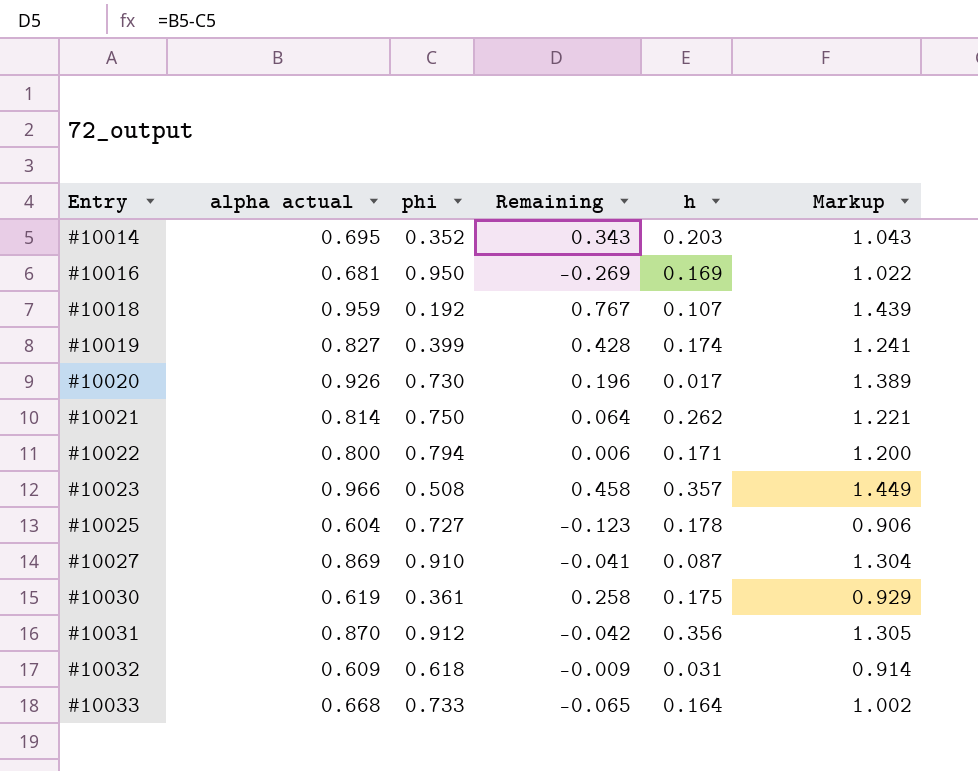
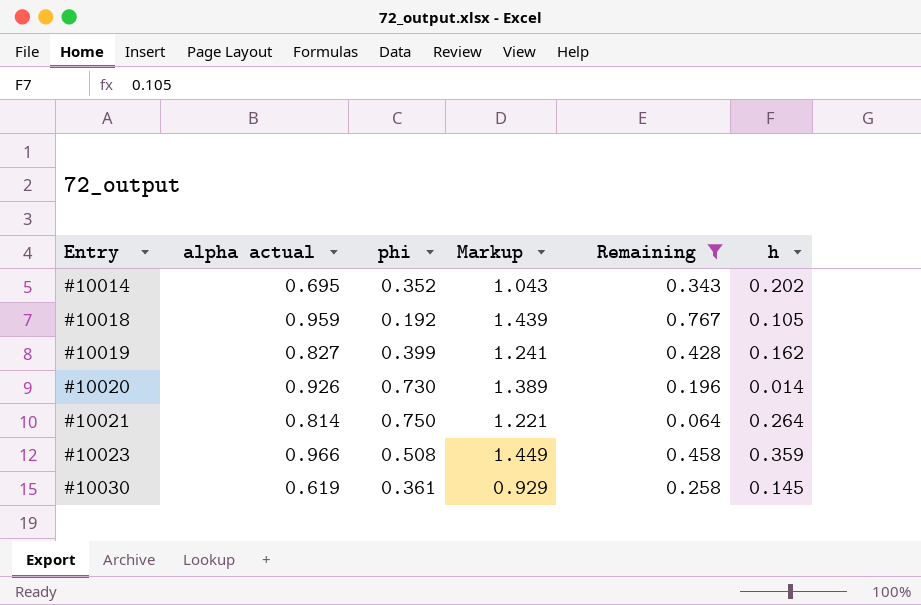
filter: none -> Remaining >= 0.064
column Markup | position: 6 -> 4
#10014 | h: 0.203 -> 0.202
#10018 | h: 0.107 -> 0.105
#10019 | h: 0.174 -> 0.162
#10020 | h: 0.017 -> 0.014
#10021 | h: 0.262 -> 0.264
#10023 | h: 0.357 -> 0.359
#10030 | h: 0.175 -> 0.145

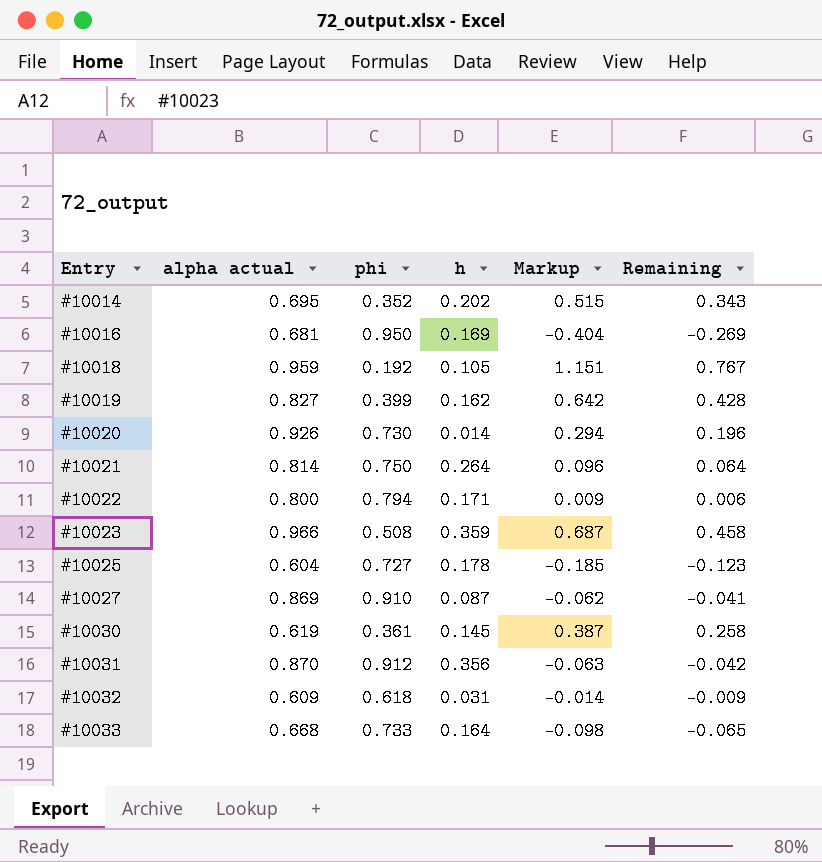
filter: Remaining >= 0.064 -> none
column h | position: 6 -> 4
column Markup | formula: [alpha actual] * 1.5 -> [Remaining] * 1.5

